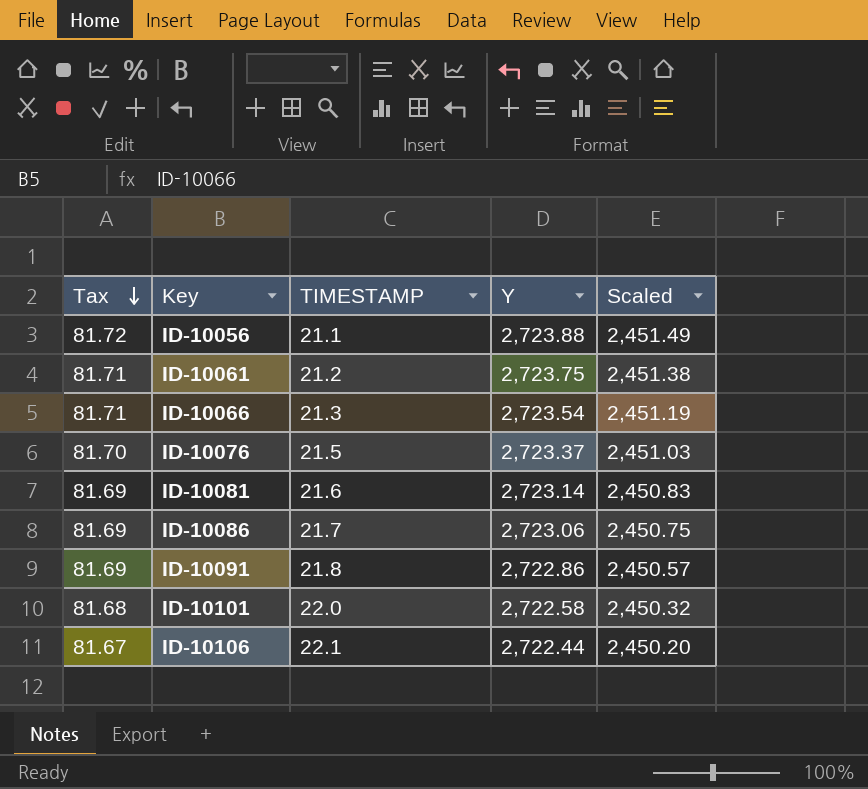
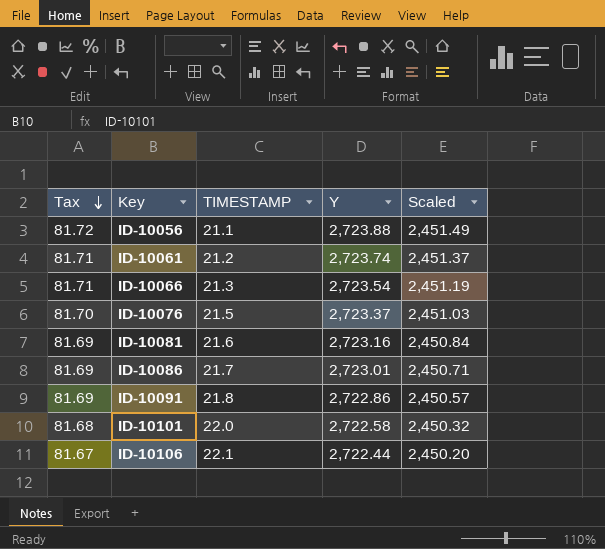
ID-10061 | Y: 2,723.75 -> 2,723.74
ID-10061 | Scaled: 2,451.38 -> 2,451.37
ID-10081 | Y: 2,723.14 -> 2,723.16
ID-10081 | Scaled: 2,450.83 -> 2,450.84
ID-10086 | Y: 2,723.06 -> 2,723.01
ID-10086 | Scaled: 2,450.75 -> 2,450.71

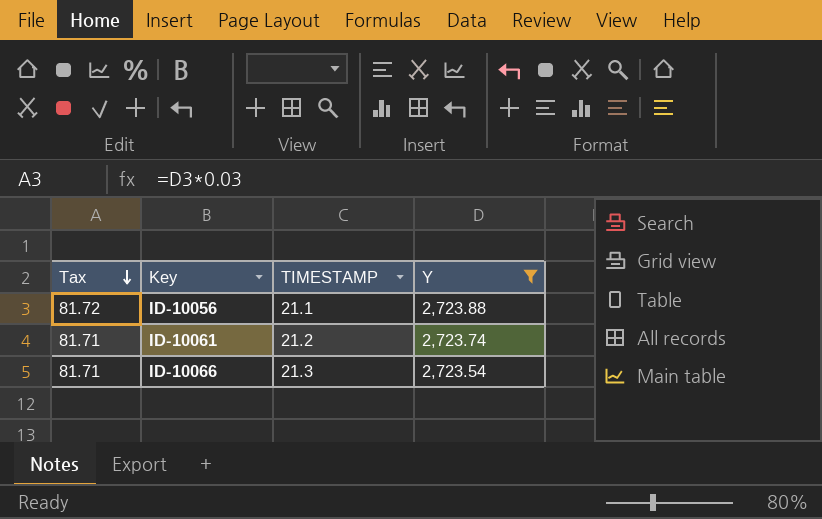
filter: none -> Y >= 2,723.54
column Scaled | formula: [Y] * 0.9 -> none

